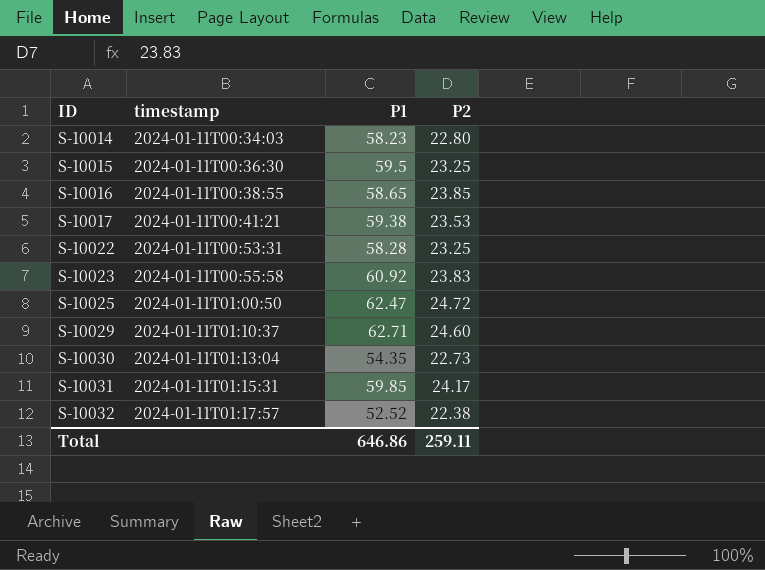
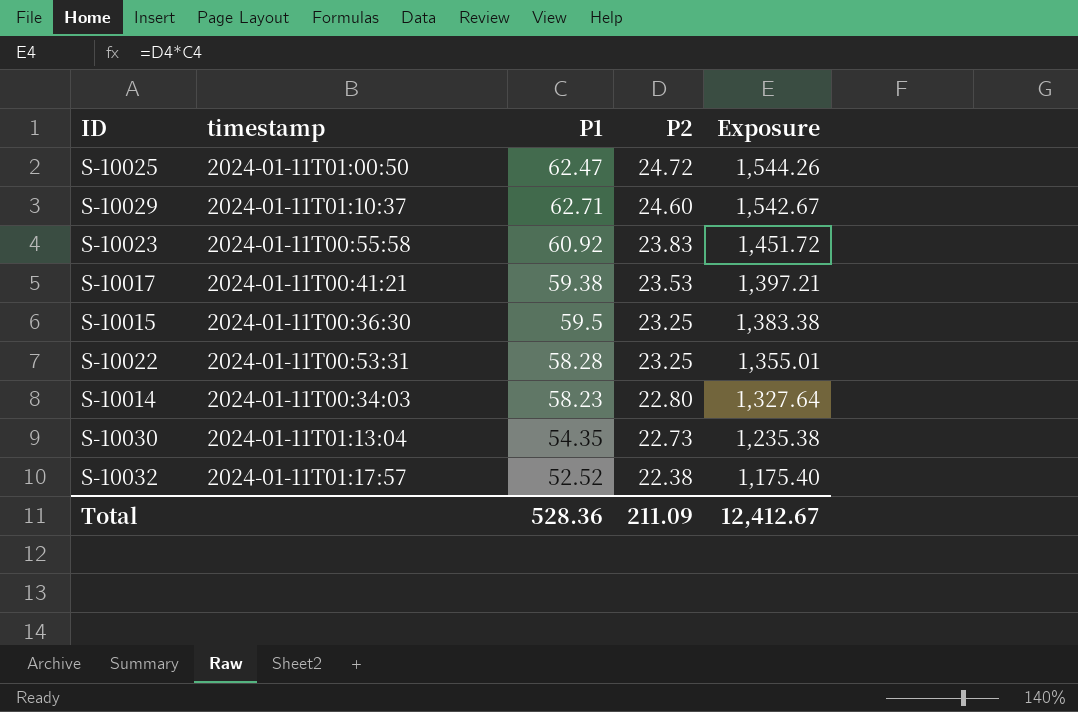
row order: ID ascending -> P2 descending
column Exposure | formula: none -> [P1] * [P2]
row S-10016: 2024-01-11T00:38:55 | 58.65 | 23.85 -> none
row S-10031: 2024-01-11T01:15:31 | 59.85 | 24.17 -> none
Total | P1: 646.86 -> 528.36
Total | P2: 259.11 -> 211.09

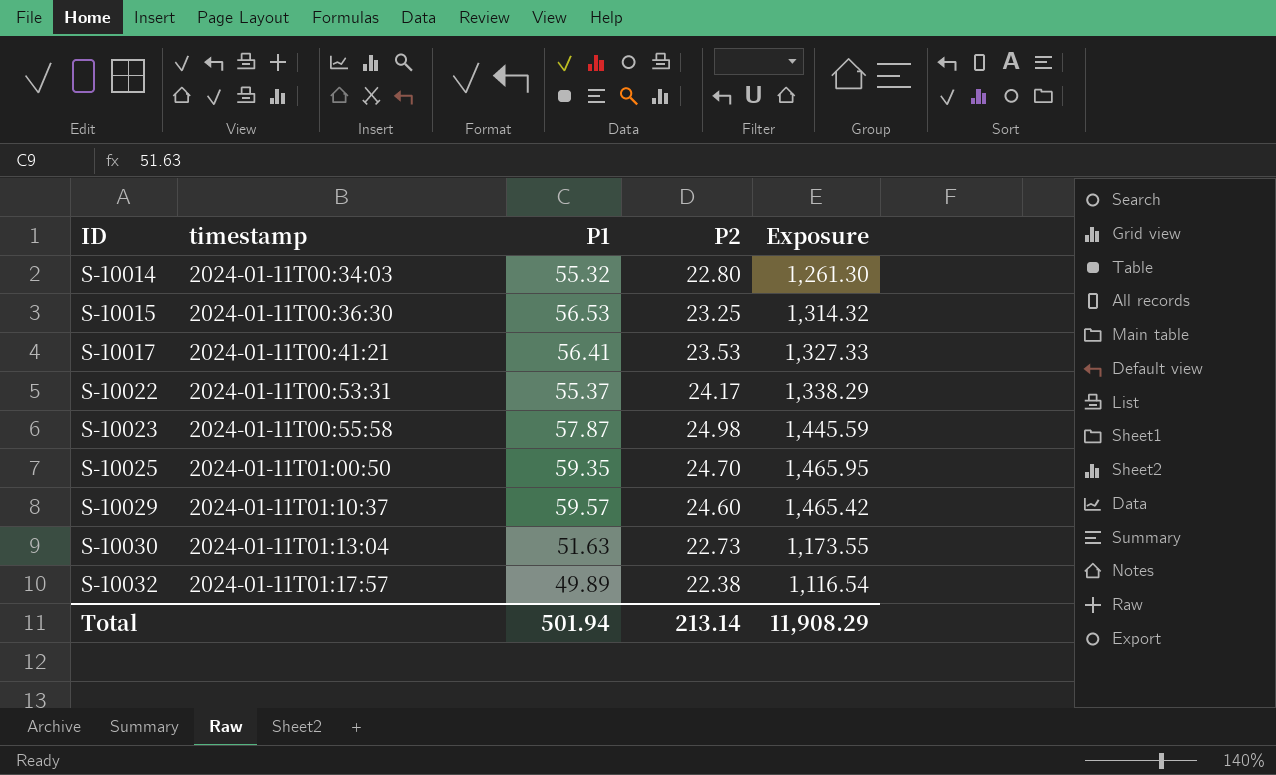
row order: P2 descending -> ID ascending
S-10014 | P1: 58.23 -> 55.32
S-10014 | Exposure: 1,327.64 -> 1,261.30
S-10015 | P1: 59.5 -> 56.53
S-10015 | Exposure: 1,383.38 -> 1,314.32
S-10017 | P1: 59.38 -> 56.41
S-10017 | Exposure: 1,397.21 -> 1,327.33
S-10022 | P1: 58.28 -> 55.37
S-10022 | P2: 23.25 -> 24.17
S-10022 | Exposure: 1,355.01 -> 1,338.29
S-10023 | P1: 60.92 -> 57.87
S-10023 | P2: 23.83 -> 24.98
S-10023 | Exposure: 1,451.72 -> 1,445.59
S-10025 | P1: 62.47 -> 59.35
S-10025 | P2: 24.72 -> 24.70
S-10025 | Exposure: 1,544.26 -> 1,465.95
S-10029 | P1: 62.71 -> 59.57
S-10029 | Exposure: 1,542.67 -> 1,465.42
S-10030 | P1: 54.35 -> 51.63
S-10030 | Exposure: 1,235.38 -> 1,173.55
S-10032 | P1: 52.52 -> 49.89
S-10032 | Exposure: 1,175.40 -> 1,116.54
Total | P1: 528.36 -> 501.94
Total | P2: 211.09 -> 213.14
Total | Exposure: 12,412.67 -> 11,908.29

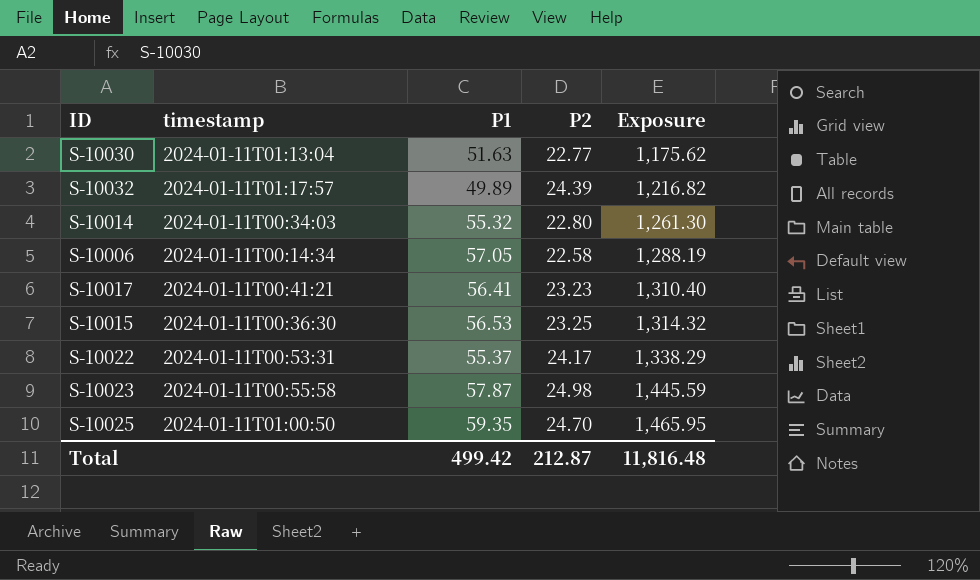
row order: ID ascending -> Exposure ascending
row S-10029: 2024-01-11T01:10:37 | 59.57 | 24.60 | 1,465.42 -> none
S-10030 | P2: 22.73 -> 22.77
S-10030 | Exposure: 1,173.55 -> 1,175.62
S-10032 | P2: 22.38 -> 24.39
S-10032 | Exposure: 1,116.54 -> 1,216.82
row S-10006: none -> 2024-01-11T00:14:34 | 57.05 | 22.58 | 1,288.19
S-10017 | P2: 23.53 -> 23.23
S-10017 | Exposure: 1,327.33 -> 1,310.40
Total | P1: 501.94 -> 499.42
Total | P2: 213.14 -> 212.87
Total | Exposure: 11,908.29 -> 11,816.48

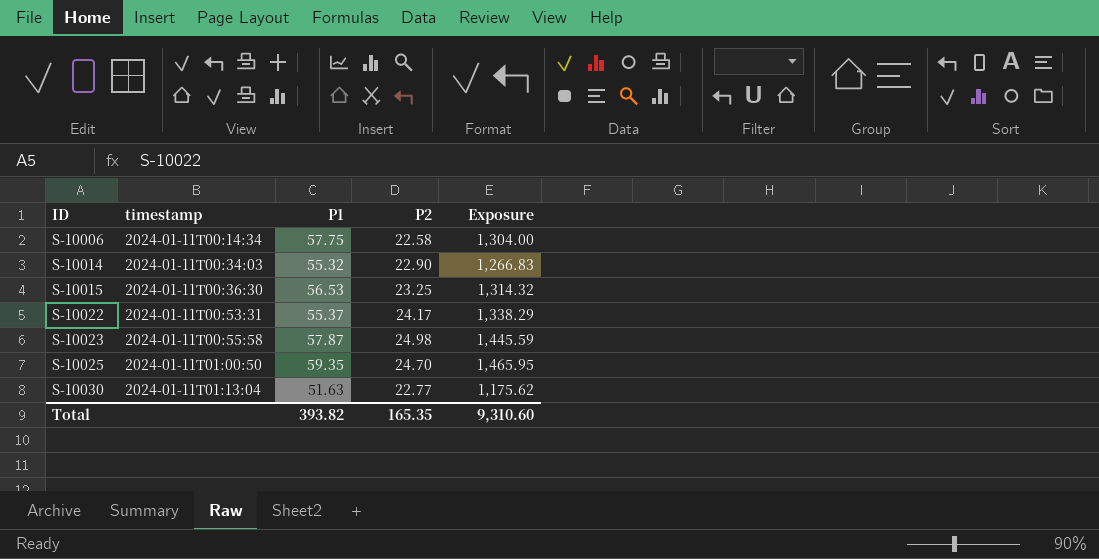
row order: Exposure ascending -> ID ascending
row S-10032: 2024-01-11T01:17:57 | 49.89 | 24.39 | 1,216.82 -> none
row S-10017: 2024-01-11T00:41:21 | 56.41 | 23.23 | 1,310.40 -> none
S-10006 | P1: 57.05 -> 57.75
S-10006 | Exposure: 1,288.19 -> 1,304.00
S-10014 | P2: 22.80 -> 22.90
S-10014 | Exposure: 1,261.30 -> 1,266.83
Total | P1: 499.42 -> 393.82
Total | P2: 212.87 -> 165.35
Total | Exposure: 11,816.48 -> 9,310.60

